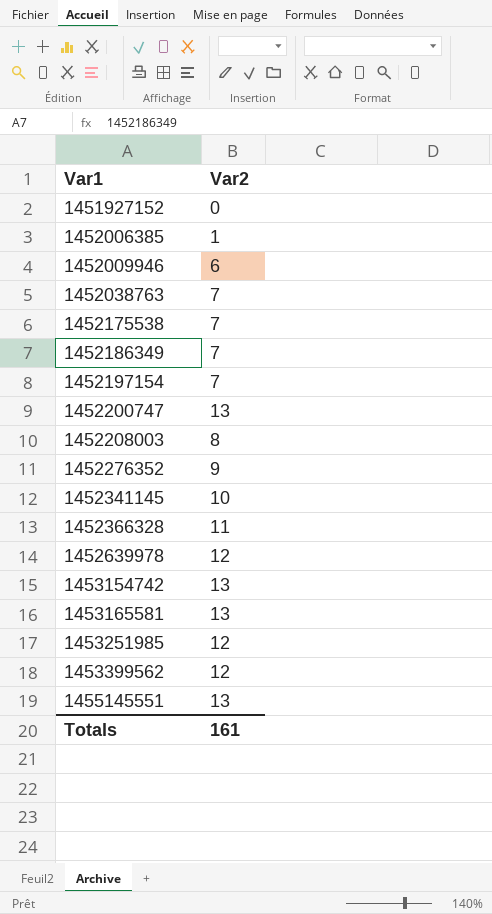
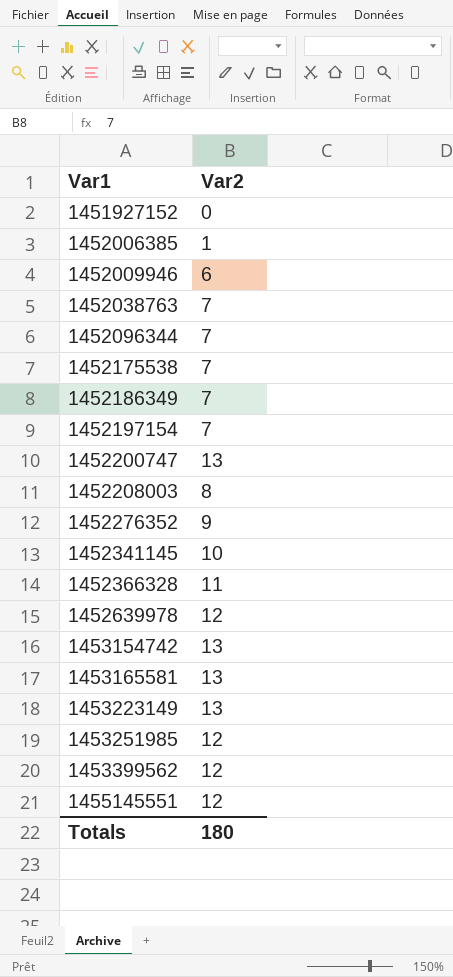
row 1452096344: none -> 7
row 1453223149: none -> 13
1455145551 | Var2: 13 -> 12
Totals | Var2: 161 -> 180

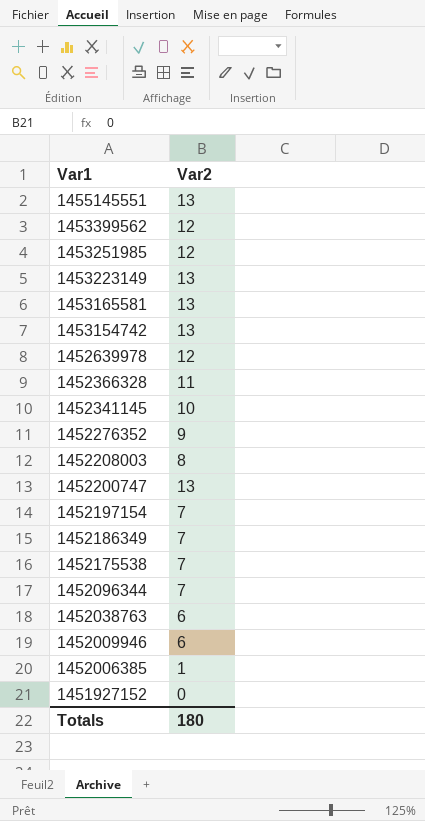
row order: Var1 ascending -> Var1 descending
1455145551 | Var2: 12 -> 13
1452038763 | Var2: 7 -> 6

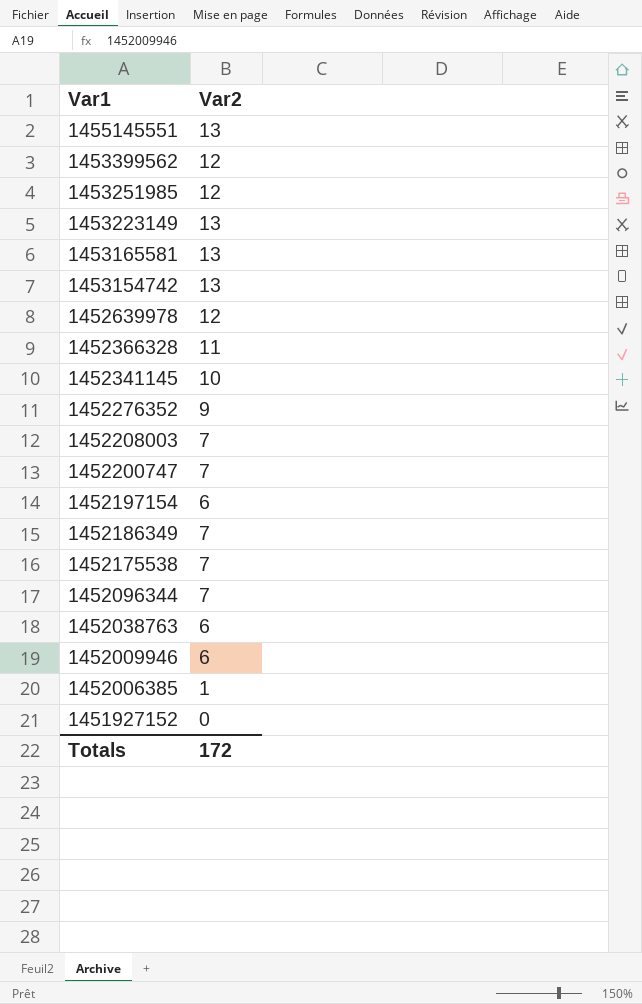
1452208003 | Var2: 8 -> 7
1452200747 | Var2: 13 -> 7
1452197154 | Var2: 7 -> 6
Totals | Var2: 180 -> 172

